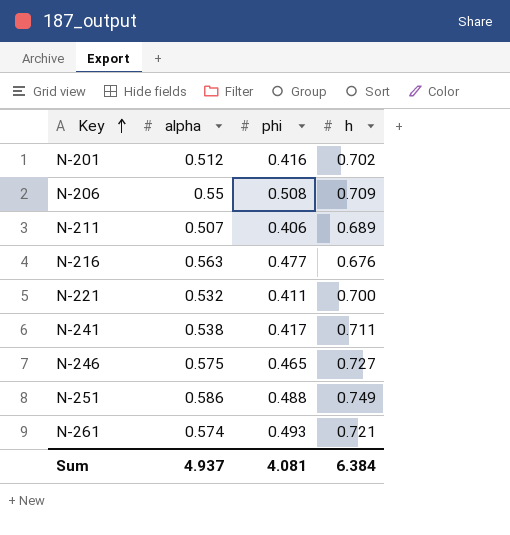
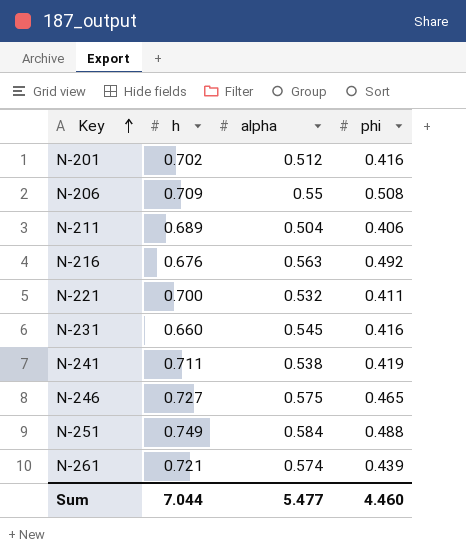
column h | position: 4 -> 2
N-211 | alpha: 0.507 -> 0.504
N-216 | phi: 0.477 -> 0.492
row N-231: none -> 0.660 | 0.545 | 0.416
N-241 | phi: 0.417 -> 0.419
N-251 | alpha: 0.586 -> 0.584
N-261 | phi: 0.493 -> 0.439
Sum | h: 6.384 -> 7.044
Sum | alpha: 4.937 -> 5.477
Sum | phi: 4.081 -> 4.460

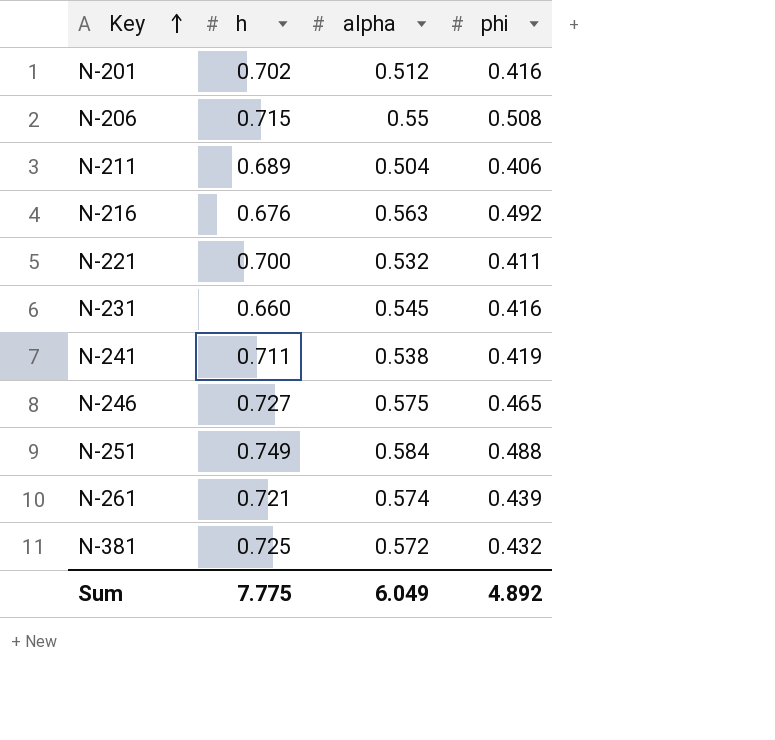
N-206 | h: 0.709 -> 0.715
row N-381: none -> 0.725 | 0.572 | 0.432
Sum | h: 7.044 -> 7.775
Sum | alpha: 5.477 -> 6.049
Sum | phi: 4.460 -> 4.892

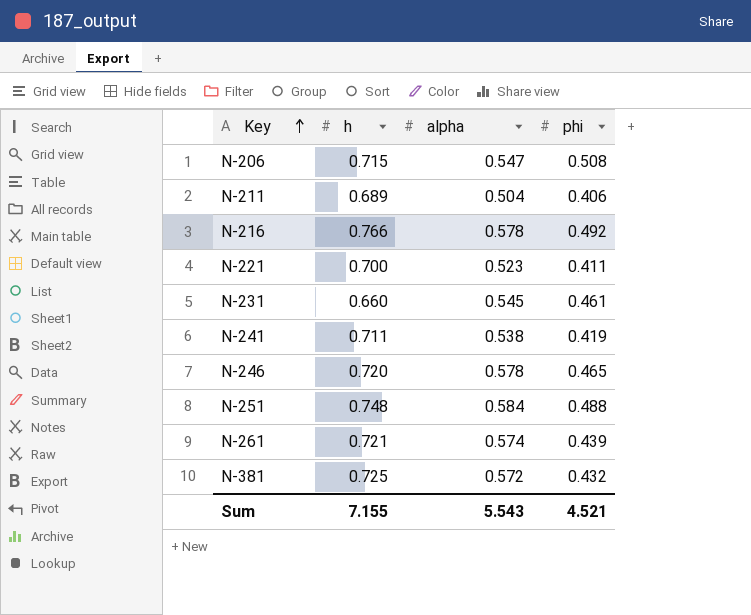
row N-201: 0.702 | 0.512 | 0.416 -> none
N-206 | alpha: 0.55 -> 0.547
N-216 | h: 0.676 -> 0.766
N-216 | alpha: 0.563 -> 0.578
N-221 | alpha: 0.532 -> 0.523
N-231 | phi: 0.416 -> 0.461
N-246 | h: 0.727 -> 0.720
N-246 | alpha: 0.575 -> 0.578
N-251 | h: 0.749 -> 0.748
Sum | h: 7.775 -> 7.155
Sum | alpha: 6.049 -> 5.543
Sum | phi: 4.892 -> 4.521

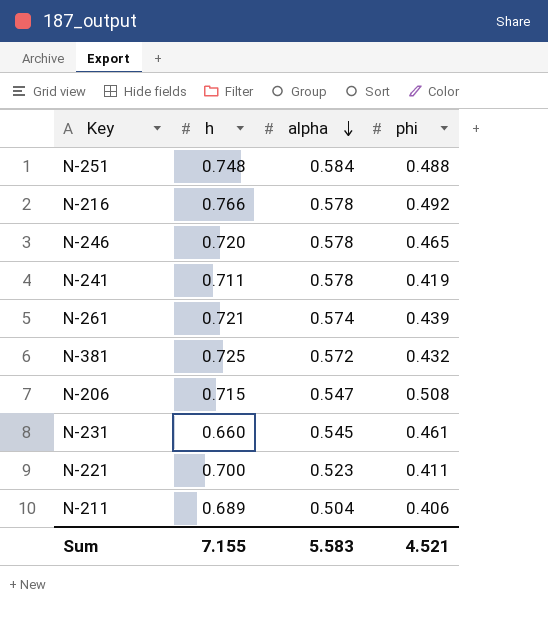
row order: Key ascending -> alpha descending
N-241 | alpha: 0.538 -> 0.578
Sum | alpha: 5.543 -> 5.583

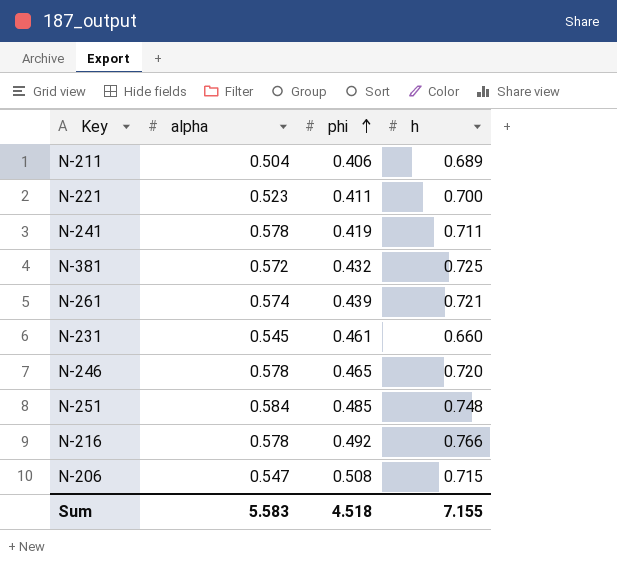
row order: alpha descending -> phi ascending
column h | position: 2 -> 4
N-251 | phi: 0.488 -> 0.485
Sum | phi: 4.521 -> 4.518

